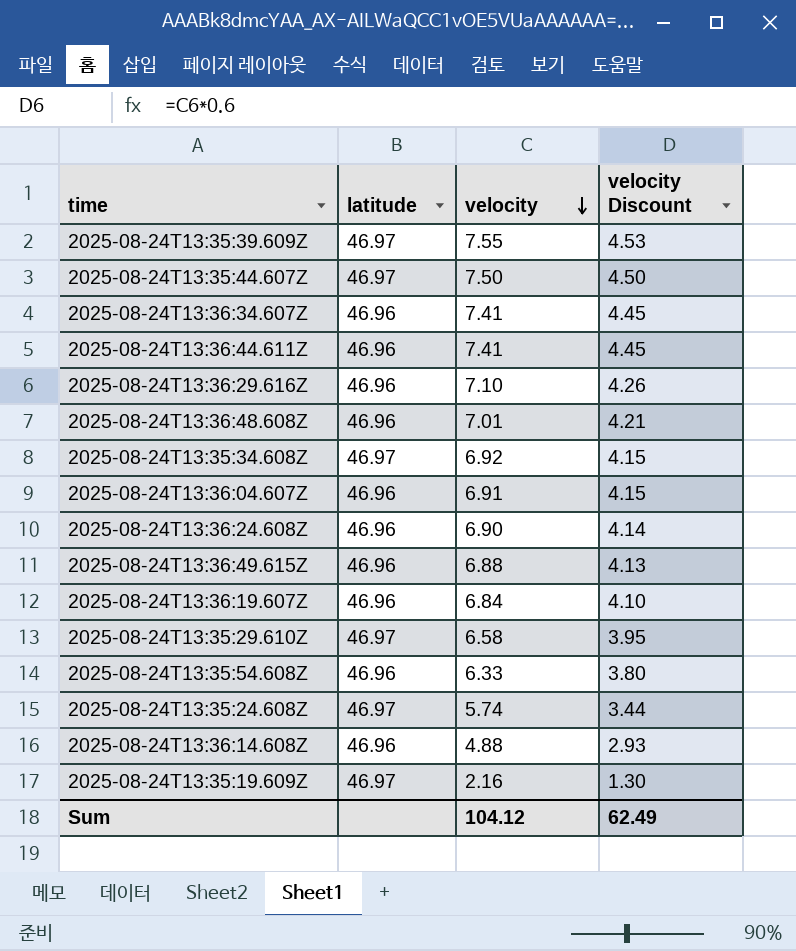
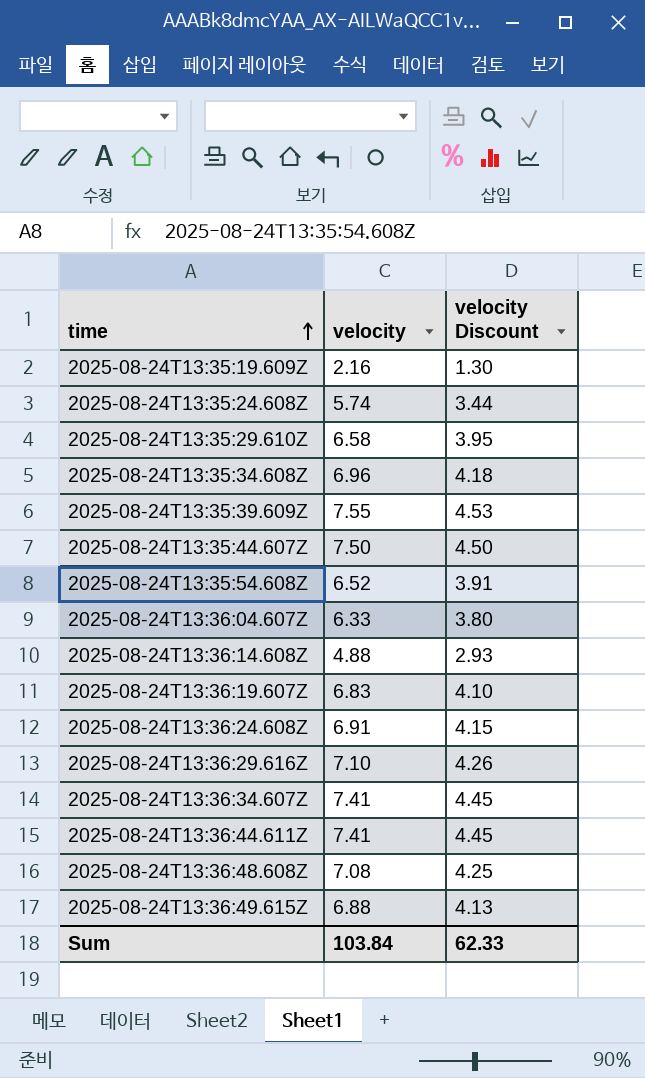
row order: velocity descending -> time ascending
column latitude | position: 2 -> none
2025-08-24T13:35:34.608Z | velocity: 6.92 -> 6.96
2025-08-24T13:35:34.608Z | velocity Discount: 4.15 -> 4.18
2025-08-24T13:35:54.608Z | velocity: 6.33 -> 6.52
2025-08-24T13:35:54.608Z | velocity Discount: 3.80 -> 3.91
2025-08-24T13:36:04.607Z | velocity: 6.91 -> 6.33
2025-08-24T13:36:04.607Z | velocity Discount: 4.15 -> 3.80
2025-08-24T13:36:19.607Z | velocity: 6.84 -> 6.83
2025-08-24T13:36:24.608Z | velocity: 6.90 -> 6.91
2025-08-24T13:36:24.608Z | velocity Discount: 4.14 -> 4.15
2025-08-24T13:36:48.608Z | velocity: 7.01 -> 7.08
2025-08-24T13:36:48.608Z | velocity Discount: 4.21 -> 4.25
Sum | velocity: 104.12 -> 103.84
Sum | velocity Discount: 62.49 -> 62.33

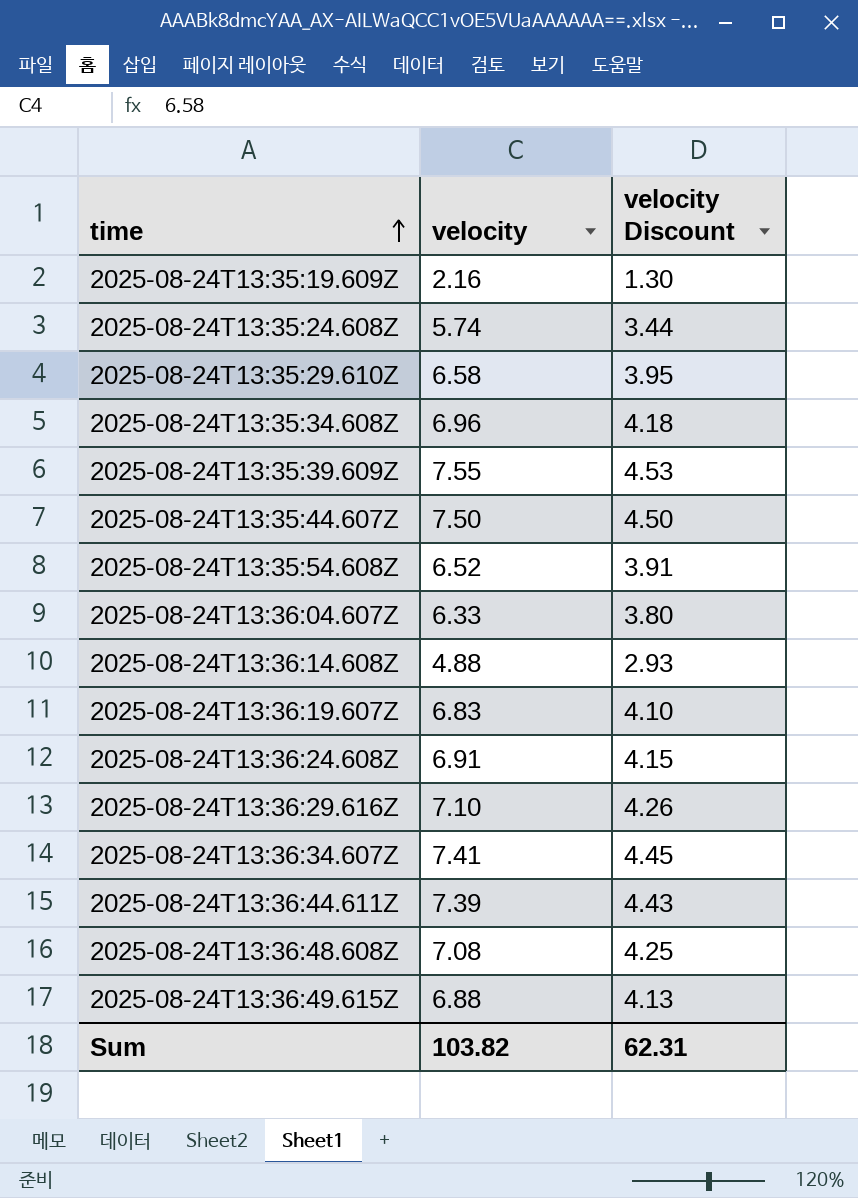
2025-08-24T13:36:44.611Z | velocity: 7.41 -> 7.39
2025-08-24T13:36:44.611Z | velocity Discount: 4.45 -> 4.43
Sum | velocity: 103.84 -> 103.82
Sum | velocity Discount: 62.33 -> 62.31

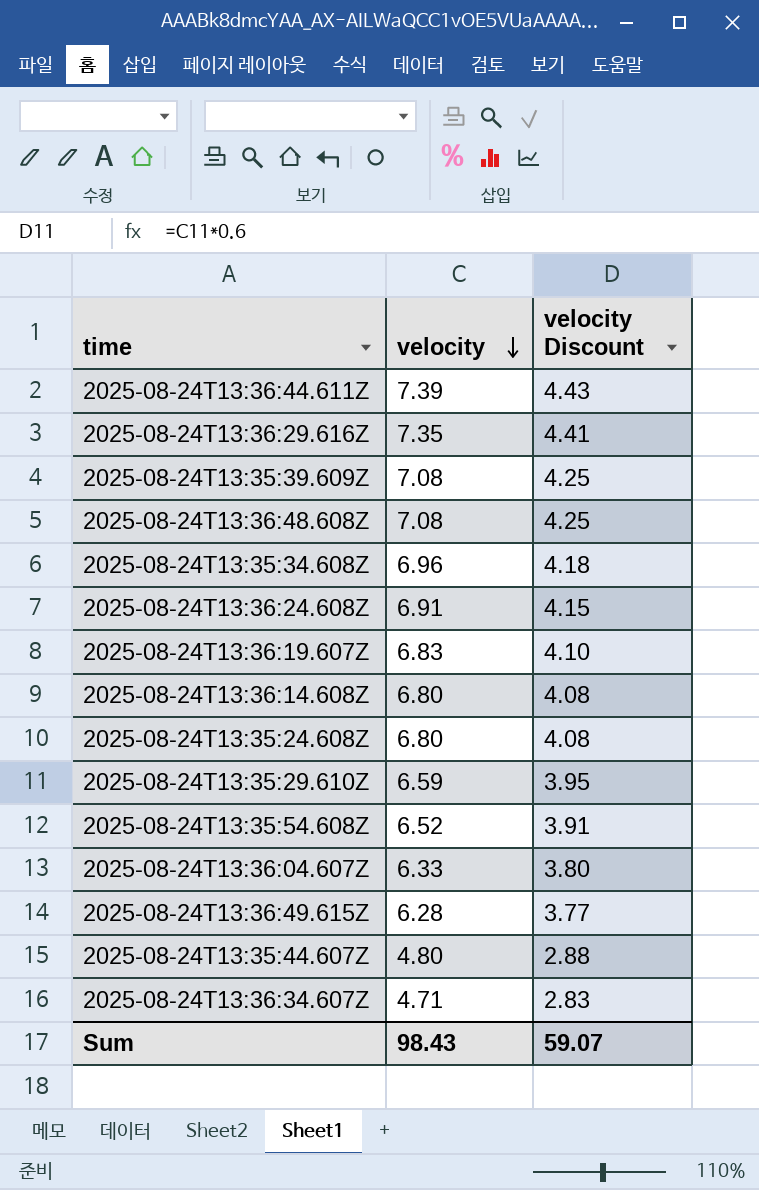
row order: time ascending -> velocity descending
row 2025-08-24T13:35:19.609Z: 2.16 | 1.30 -> none
2025-08-24T13:36:29.616Z | velocity: 7.10 -> 7.35
2025-08-24T13:36:29.616Z | velocity Discount: 4.26 -> 4.41
2025-08-24T13:35:39.609Z | velocity: 7.55 -> 7.08
2025-08-24T13:35:39.609Z | velocity Discount: 4.53 -> 4.25
2025-08-24T13:36:14.608Z | velocity: 4.88 -> 6.80
2025-08-24T13:36:14.608Z | velocity Discount: 2.93 -> 4.08
2025-08-24T13:35:24.608Z | velocity: 5.74 -> 6.80
2025-08-24T13:35:24.608Z | velocity Discount: 3.44 -> 4.08
2025-08-24T13:35:29.610Z | velocity: 6.58 -> 6.59
2025-08-24T13:36:49.615Z | velocity: 6.88 -> 6.28
2025-08-24T13:36:49.615Z | velocity Discount: 4.13 -> 3.77
2025-08-24T13:35:44.607Z | velocity: 7.50 -> 4.80
2025-08-24T13:35:44.607Z | velocity Discount: 4.50 -> 2.88
2025-08-24T13:36:34.607Z | velocity: 7.41 -> 4.71
2025-08-24T13:36:34.607Z | velocity Discount: 4.45 -> 2.83
Sum | velocity: 103.82 -> 98.43
Sum | velocity Discount: 62.31 -> 59.07

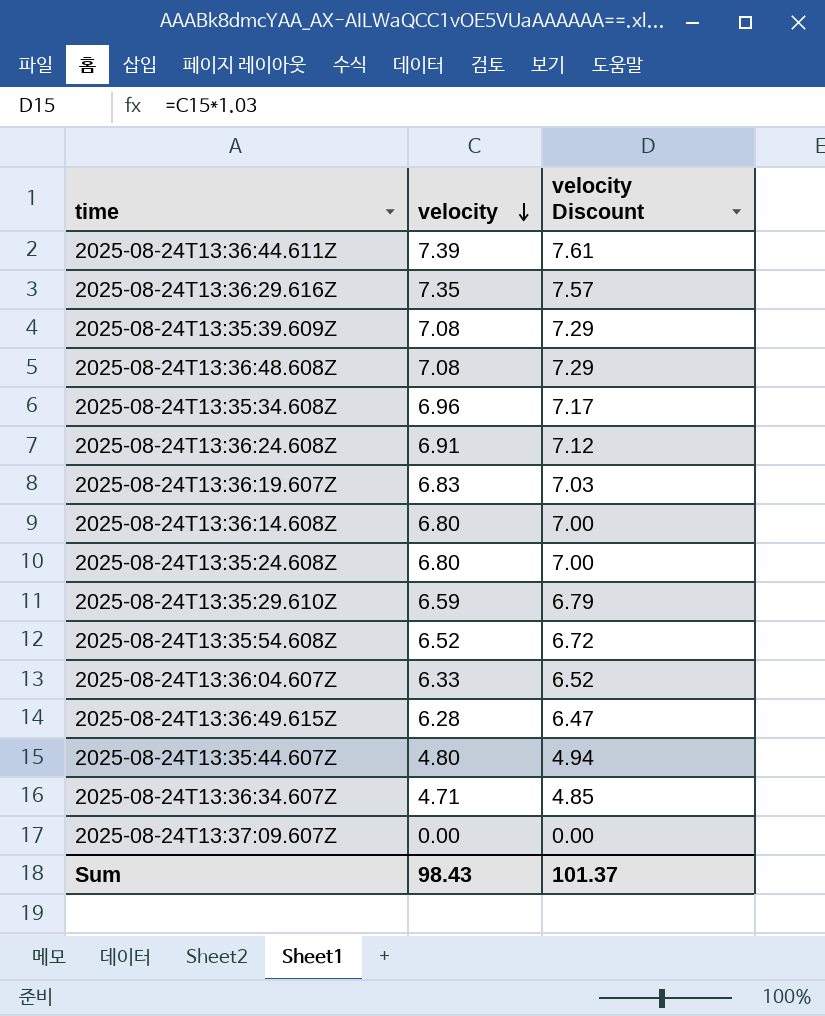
column velocity Discount | formula: [velocity] * 0.6 -> [velocity] * 1.03
row 2025-08-24T13:37:09.607Z: none -> 0.00 | 0.00
Sum | velocity Discount: 59.07 -> 101.37

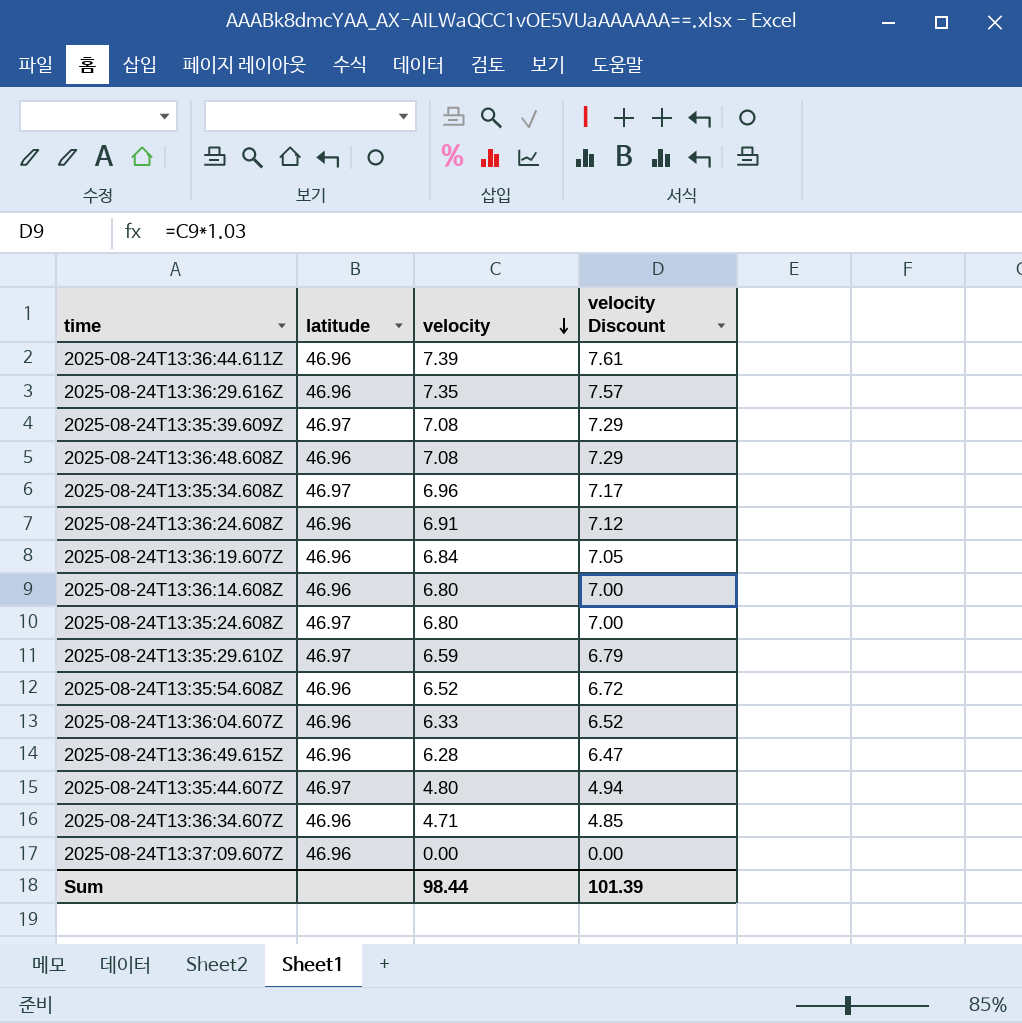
column latitude | position: none -> 2
2025-08-24T13:36:19.607Z | velocity: 6.83 -> 6.84
2025-08-24T13:36:19.607Z | velocity Discount: 7.03 -> 7.05
Sum | velocity: 98.43 -> 98.44
Sum | velocity Discount: 101.37 -> 101.39

